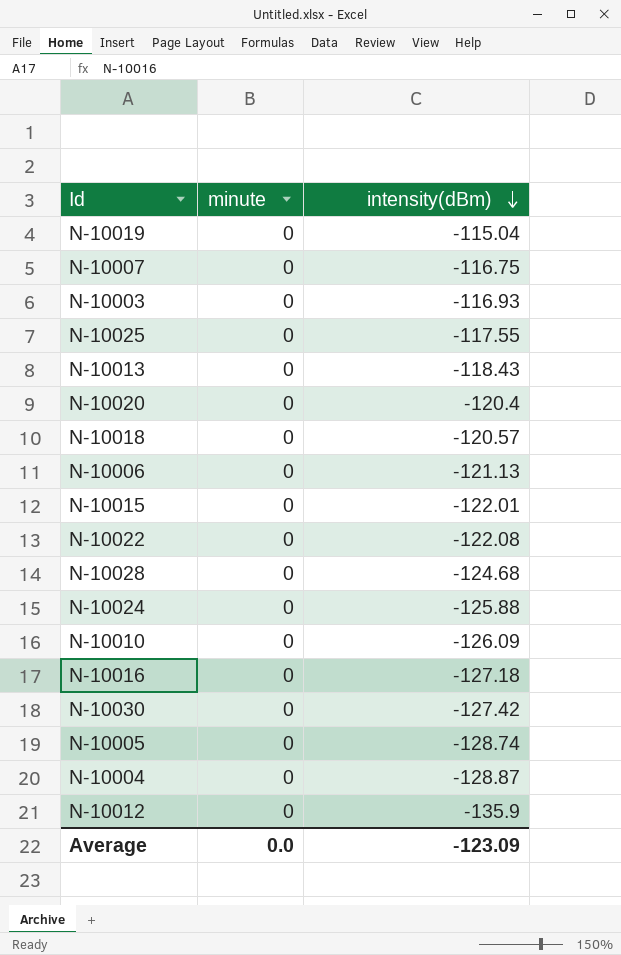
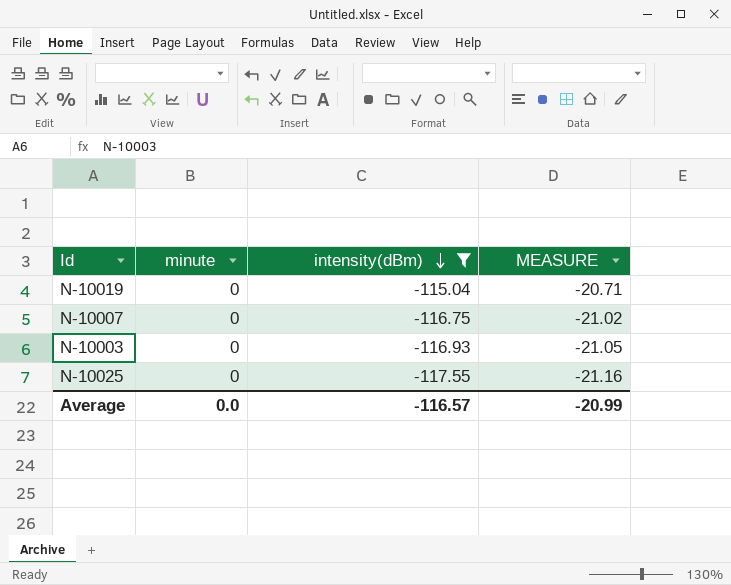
filter: none -> intensity(dBm) >= -117.55
column MEASURE | formula: none -> [intensity(dBm)] * 0.18
Average | intensity(dBm): -123.09 -> -116.57

